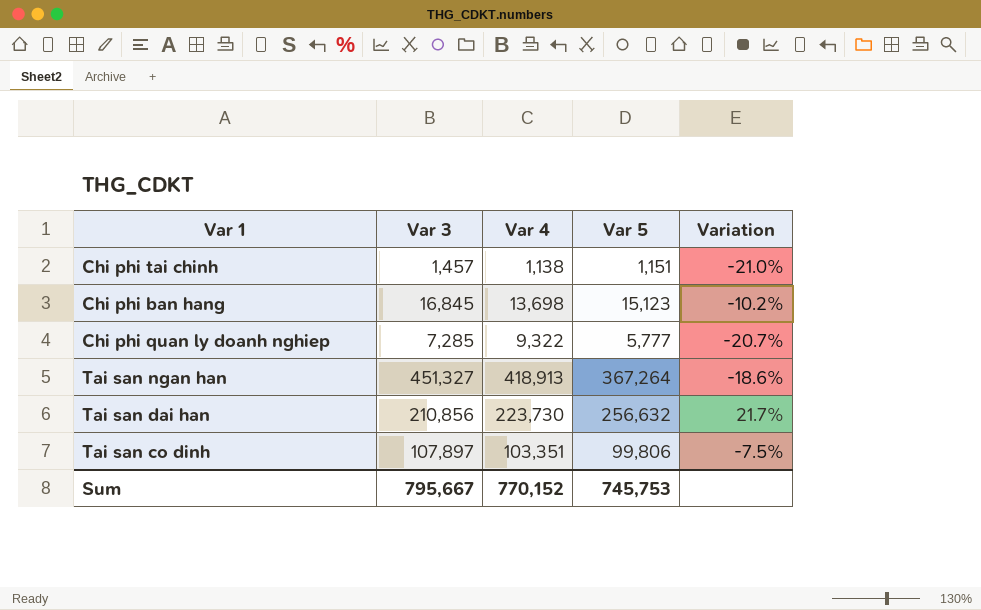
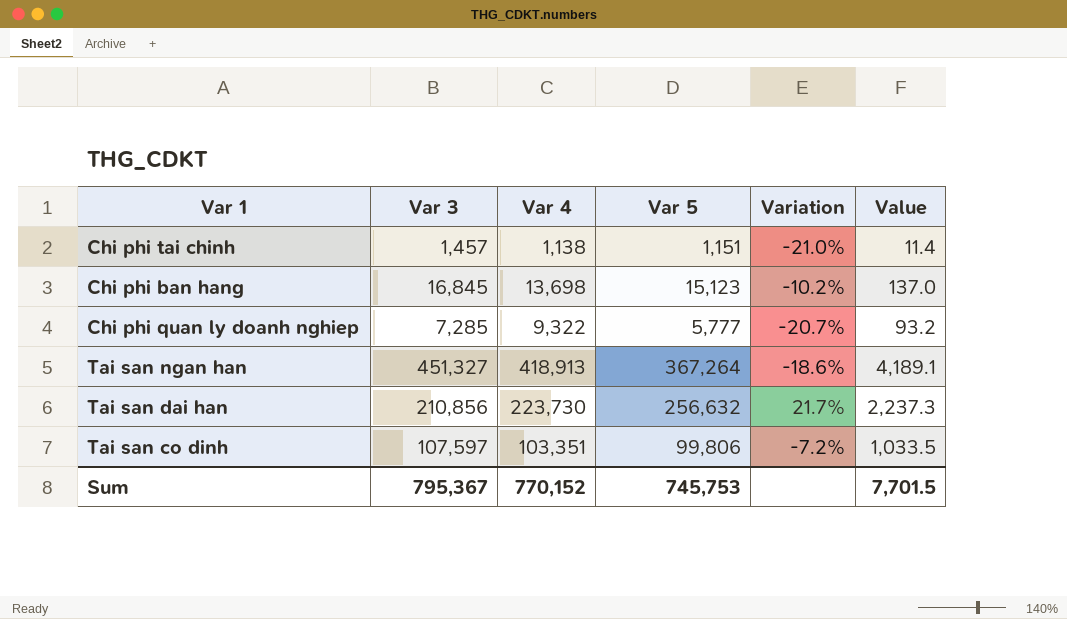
column Value | formula: none -> [Var 4] * 0.01
Tai san co dinh | Var 3: 107,897 -> 107,597
Tai san co dinh | Variation: -7.5% -> -7.2%
Sum | Var 3: 795,667 -> 795,367

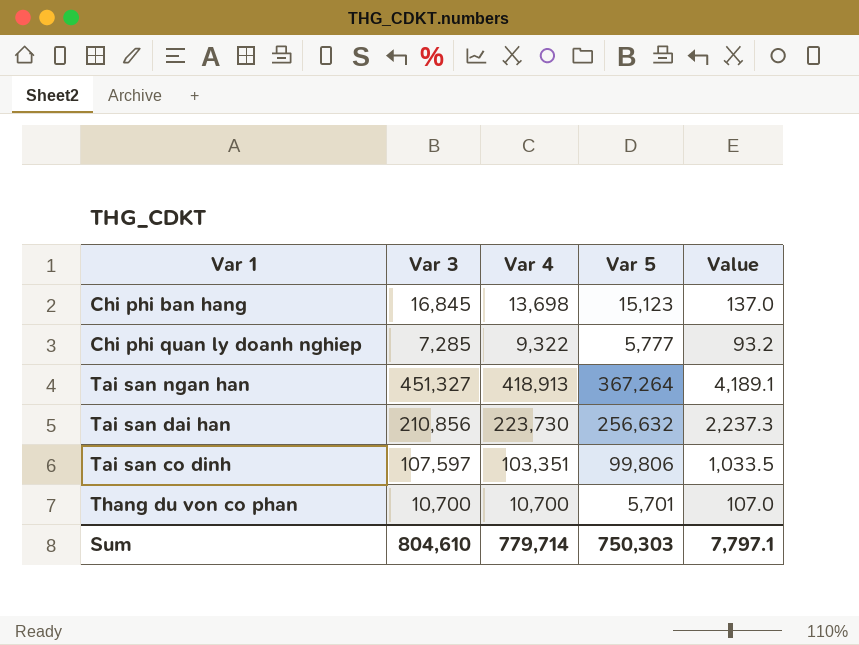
column Variation | formula: ([Var 5] - [Var 3]) / [Var 3] -> none
row Chi phi tai chinh: 1,457 | 1,138 | 1,151 | -21.0% | 11.4 -> none
row Thang du von co phan: none -> 10,700 | 10,700 | 5,701 | 107.0
Sum | Var 3: 795,367 -> 804,610
Sum | Var 4: 770,152 -> 779,714
Sum | Var 5: 745,753 -> 750,303
Sum | Value: 7,701.5 -> 7,797.1

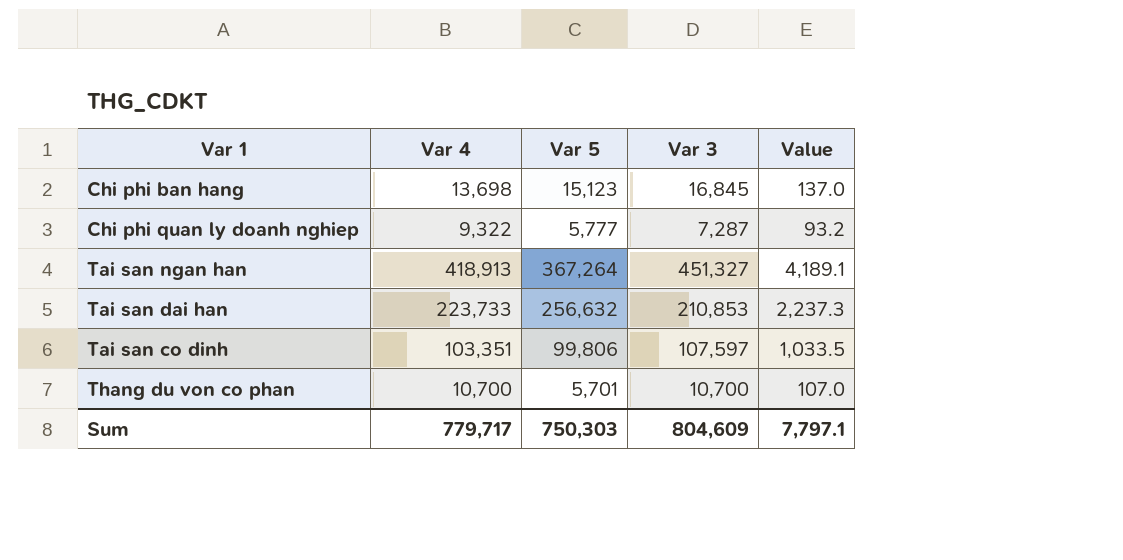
column Var 3 | position: 2 -> 4
Chi phi quan ly doanh nghiep | Var 3: 7,285 -> 7,287
Tai san dai han | Var 4: 223,730 -> 223,733
Tai san dai han | Var 3: 210,856 -> 210,853
Sum | Var 4: 779,714 -> 779,717
Sum | Var 3: 804,610 -> 804,609

